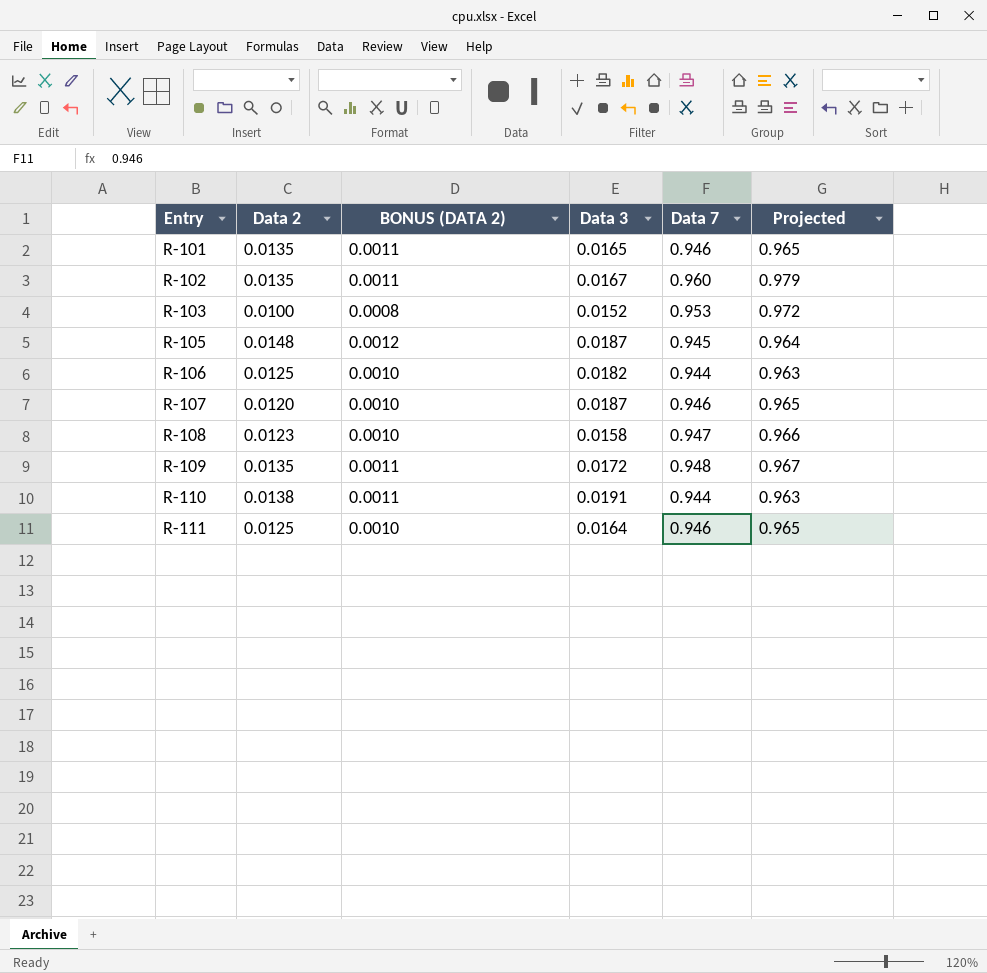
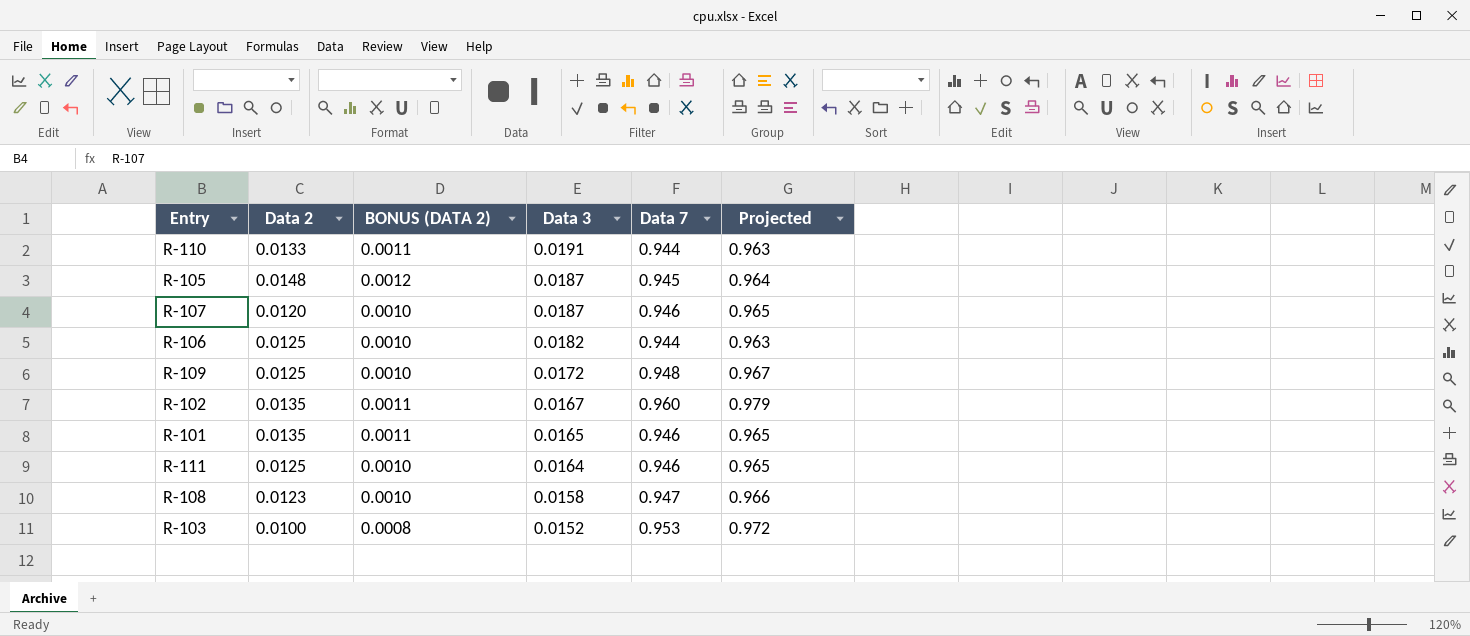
row order: Entry ascending -> Data 3 descending
R-110 | Data 2: 0.0138 -> 0.0133
R-109 | Data 2: 0.0135 -> 0.0125
R-109 | BONUS (DATA 2): 0.0011 -> 0.0010

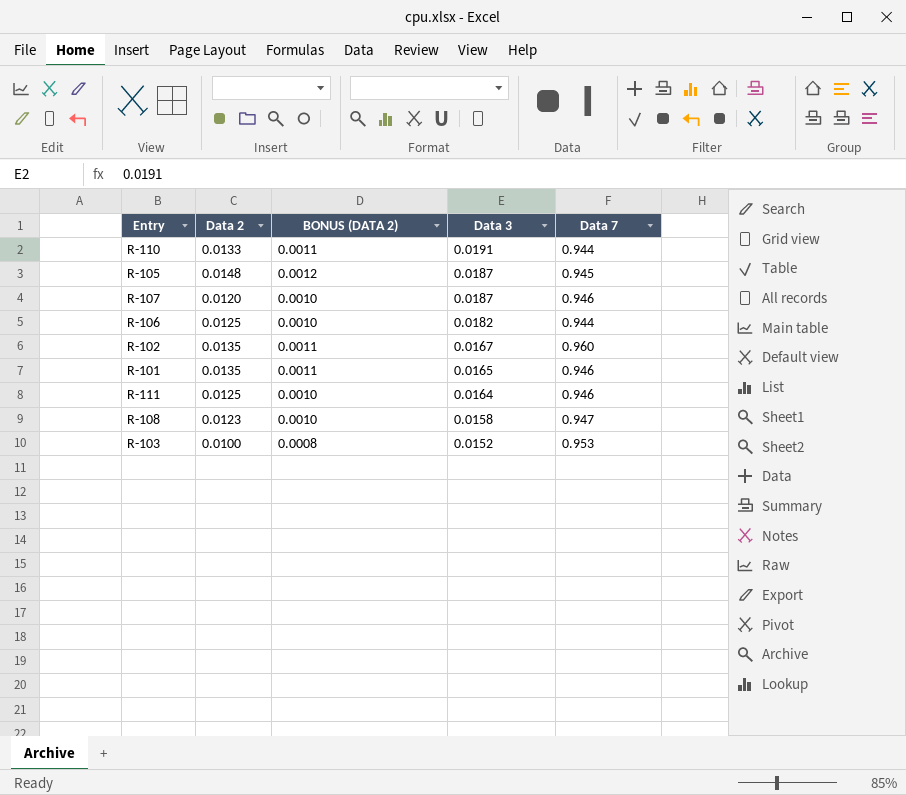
column Projected | formula: [Data 7] * 1.02 -> none
row R-109: 0.0125 | 0.0010 | 0.0172 | 0.948 | 0.967 -> none

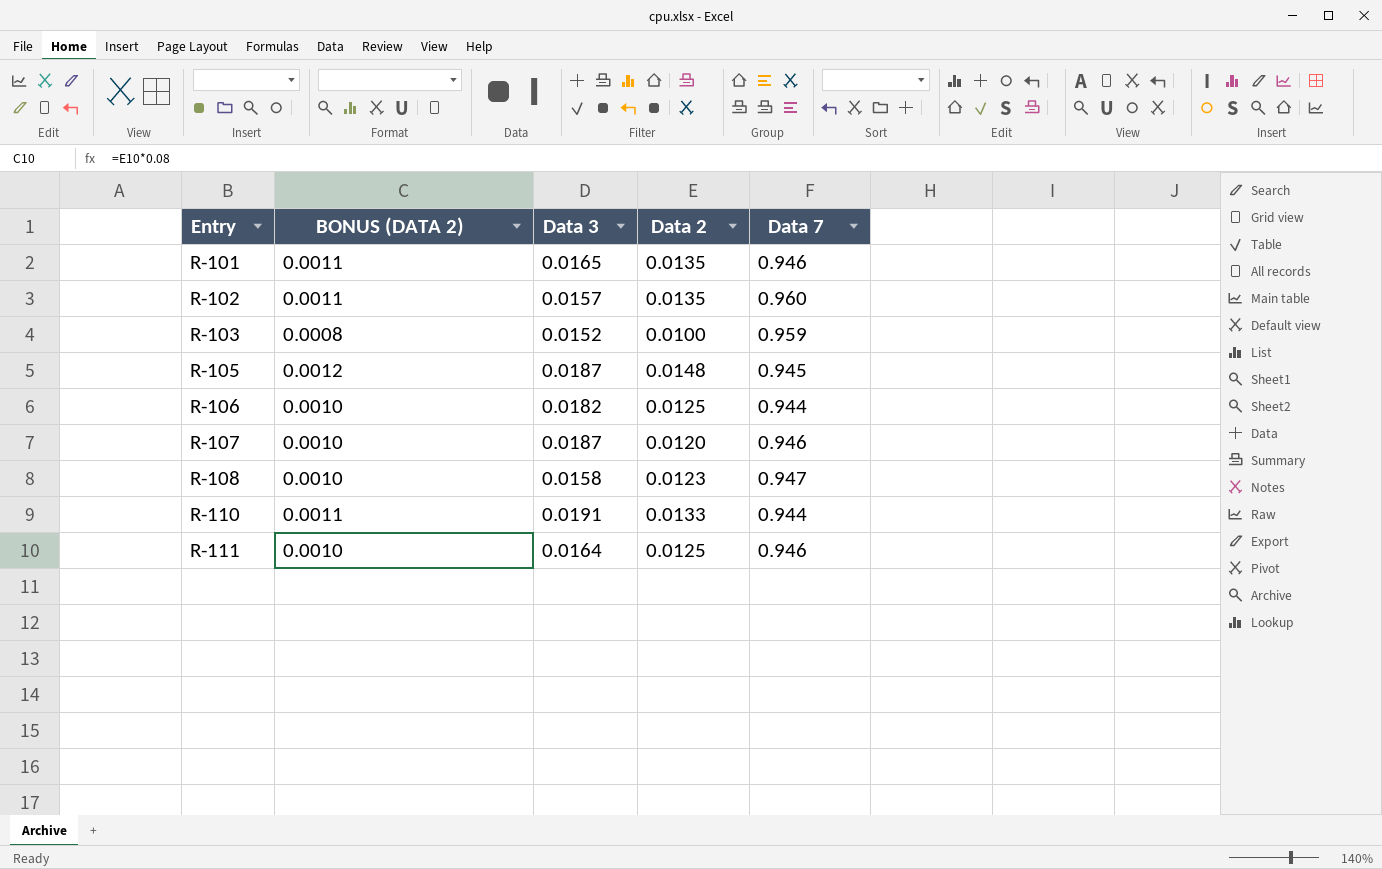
row order: Data 3 descending -> Entry ascending
column Data 2 | position: 2 -> 4
R-102 | Data 3: 0.0167 -> 0.0157
R-103 | Data 7: 0.953 -> 0.959

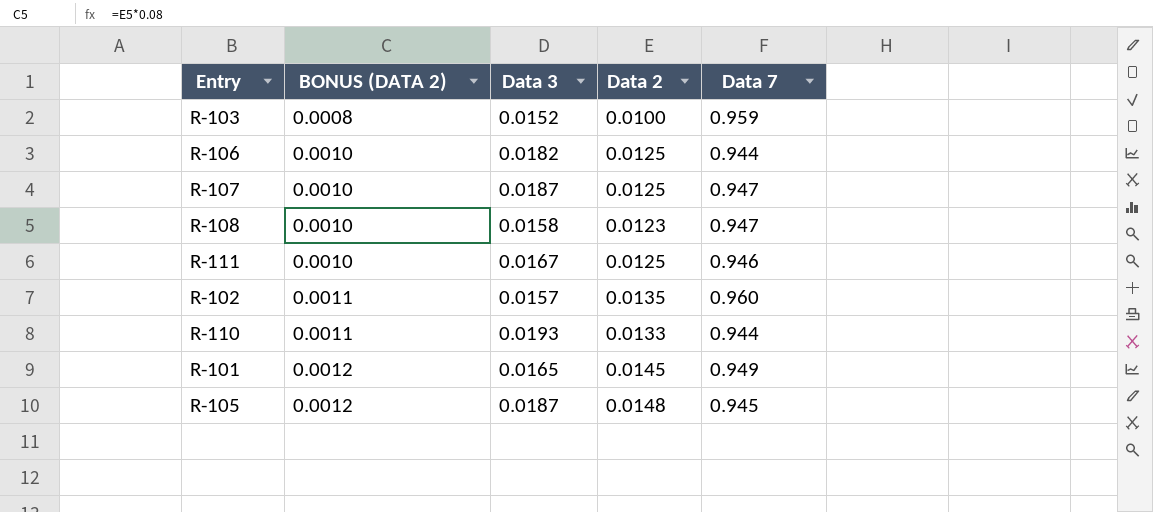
row order: Entry ascending -> BONUS (DATA 2) ascending
R-107 | Data 2: 0.0120 -> 0.0125
R-107 | Data 7: 0.946 -> 0.947
R-111 | Data 3: 0.0164 -> 0.0167
R-110 | Data 3: 0.0191 -> 0.0193
R-101 | BONUS (DATA 2): 0.0011 -> 0.0012
R-101 | Data 2: 0.0135 -> 0.0145
R-101 | Data 7: 0.946 -> 0.949

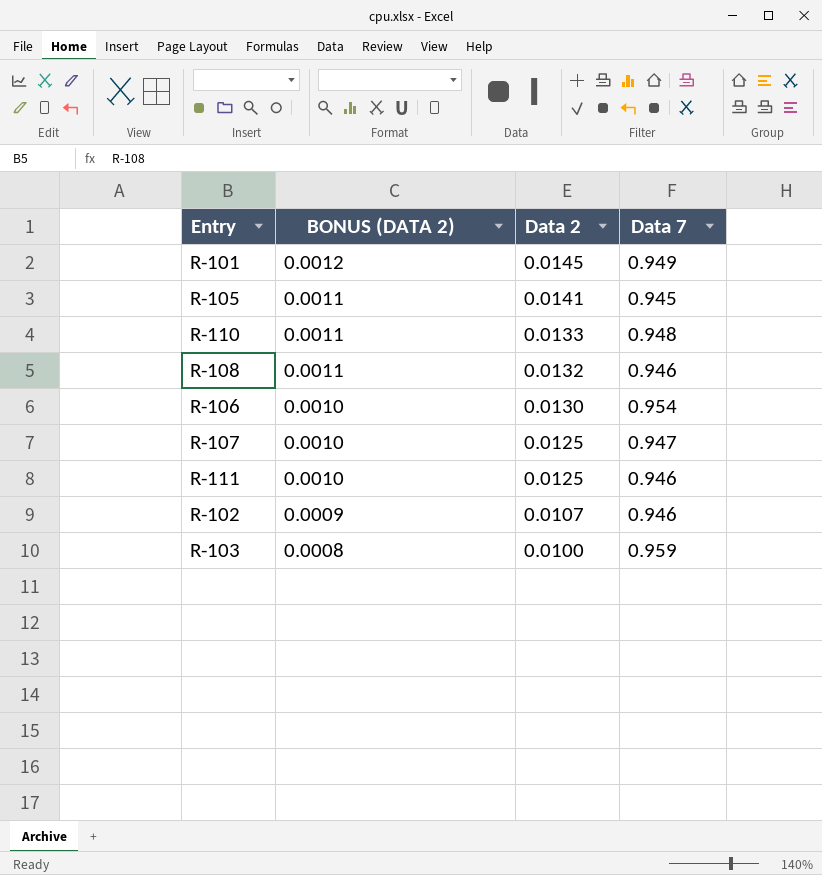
row order: BONUS (DATA 2) ascending -> BONUS (DATA 2) descending
column Data 3 | position: 3 -> none
R-105 | BONUS (DATA 2): 0.0012 -> 0.0011
R-105 | Data 2: 0.0148 -> 0.0141
R-110 | Data 7: 0.944 -> 0.948
R-108 | BONUS (DATA 2): 0.0010 -> 0.0011
R-108 | Data 2: 0.0123 -> 0.0132
R-108 | Data 7: 0.947 -> 0.946
R-106 | Data 2: 0.0125 -> 0.0130
R-106 | Data 7: 0.944 -> 0.954
R-102 | BONUS (DATA 2): 0.0011 -> 0.0009
R-102 | Data 2: 0.0135 -> 0.0107
R-102 | Data 7: 0.960 -> 0.946

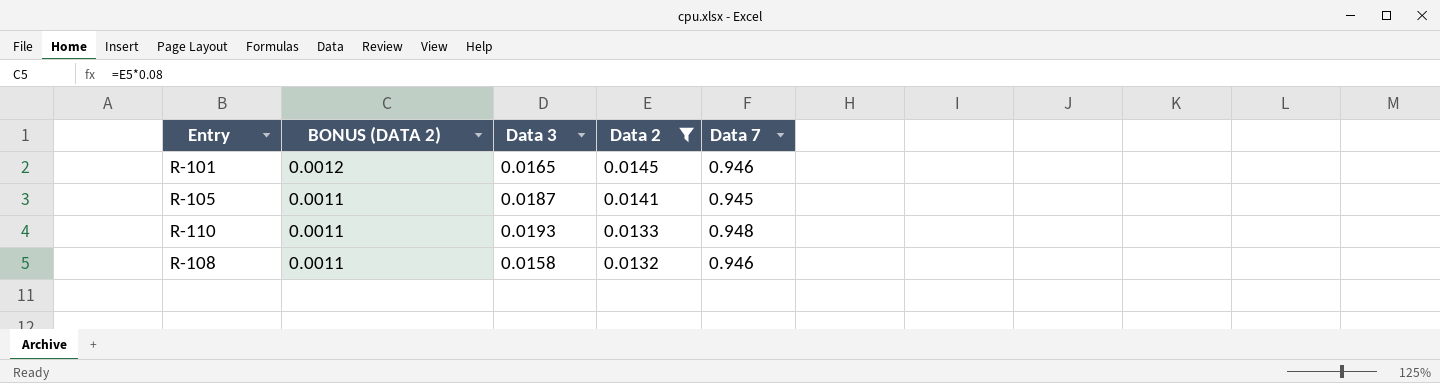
filter: none -> Data 2 >= 0.0132
column Data 3 | position: none -> 3
R-101 | Data 7: 0.949 -> 0.946

